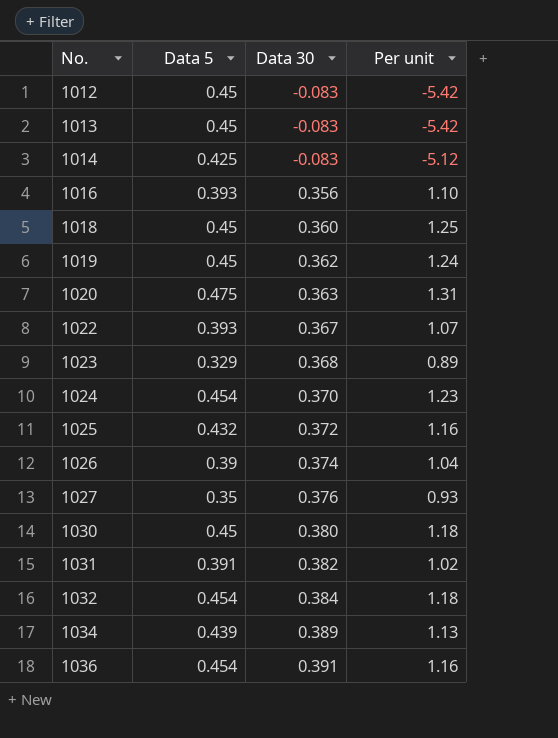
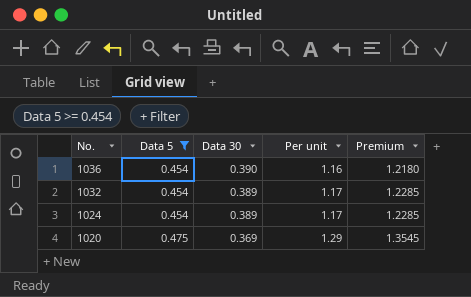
filter: none -> Data 5 >= 0.454
row order: No. ascending -> No. descending
column Premium | formula: none -> [Per unit] * 1.05
1036 | Data 30: 0.391 -> 0.390
1032 | Data 30: 0.384 -> 0.389
1032 | Per unit: 1.18 -> 1.17
1024 | Data 30: 0.370 -> 0.389
1024 | Per unit: 1.23 -> 1.17
1020 | Data 30: 0.363 -> 0.369
1020 | Per unit: 1.31 -> 1.29

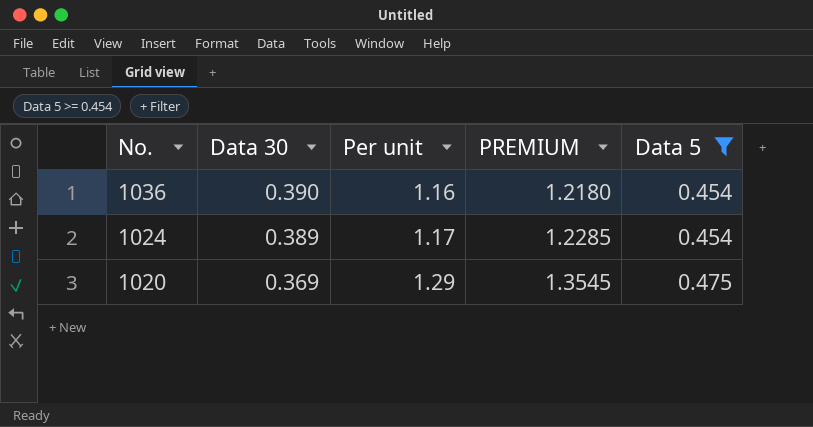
column name: Premium -> PREMIUM
column Data 5 | position: 2 -> 5
row 1032: 0.454 | 0.389 | 1.17 | 1.2285 -> none

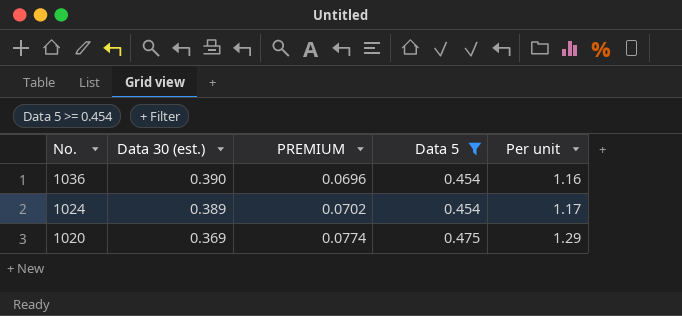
column name: Data 30 -> Data 30 (est.)
column PREMIUM | formula: [Per unit] * 1.05 -> [Per unit] * 0.06
column Per unit | position: 3 -> 5

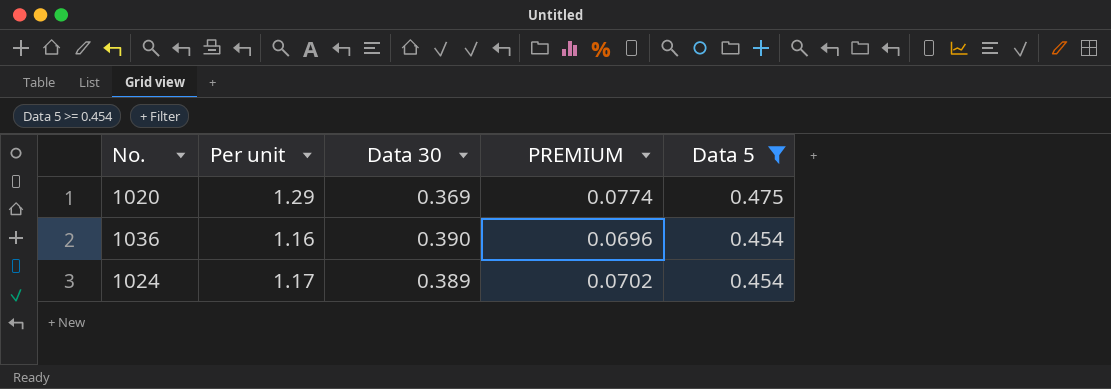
row order: No. descending -> Data 5 descending
column Per unit | position: 5 -> 2
column name: Data 30 (est.) -> Data 30

